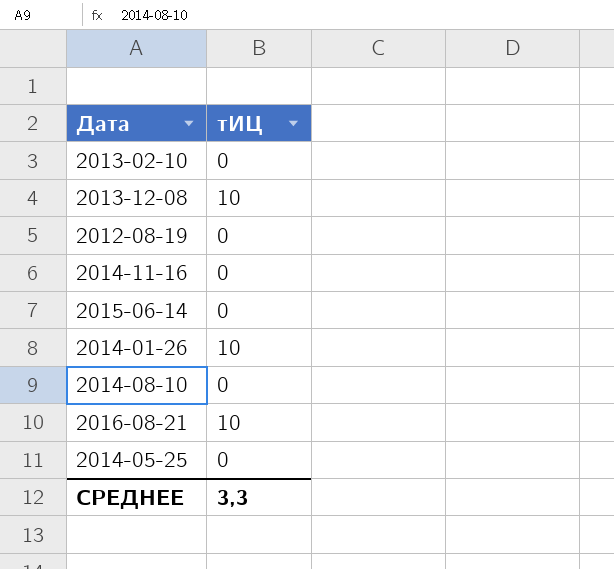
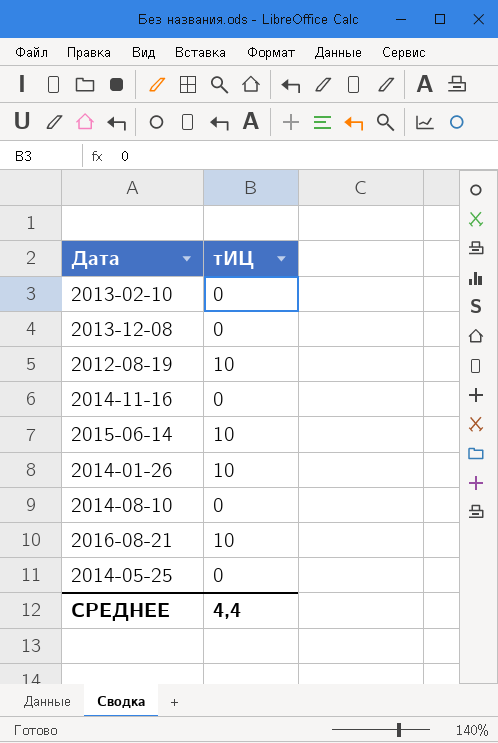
2013-12-08 | тИЦ: 10 -> 0
2012-08-19 | тИЦ: 0 -> 10
2015-06-14 | тИЦ: 0 -> 10
СРЕДНЕЕ | тИЦ: 3,3 -> 4,4

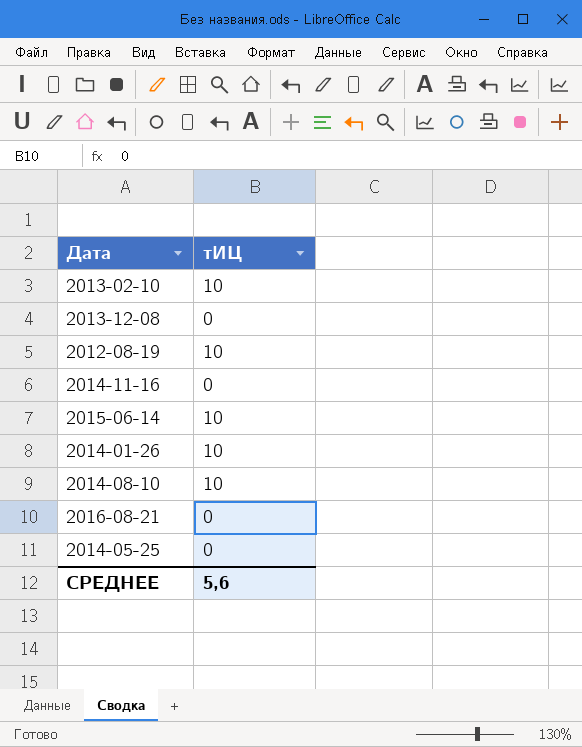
2013-02-10 | тИЦ: 0 -> 10
2014-08-10 | тИЦ: 0 -> 10
2016-08-21 | тИЦ: 10 -> 0
СРЕДНЕЕ | тИЦ: 4,4 -> 5,6

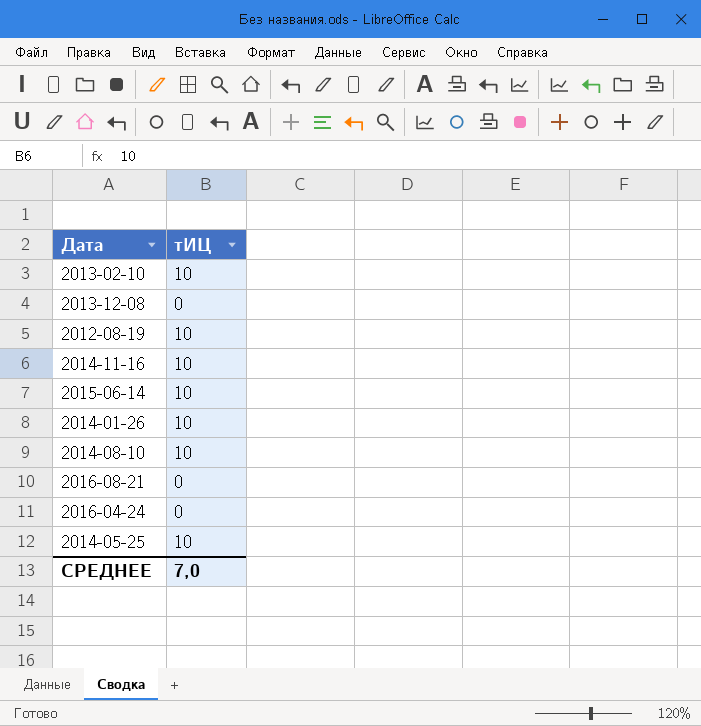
2014-11-16 | тИЦ: 0 -> 10
row 2016-04-24: none -> 0
2014-05-25 | тИЦ: 0 -> 10
СРЕДНЕЕ | тИЦ: 5,6 -> 7,0

